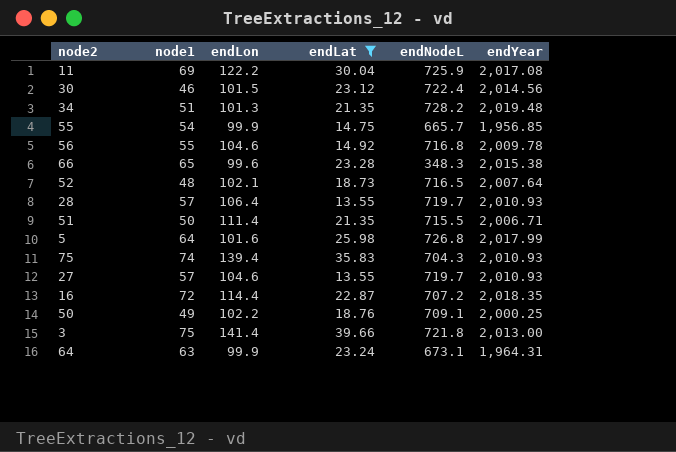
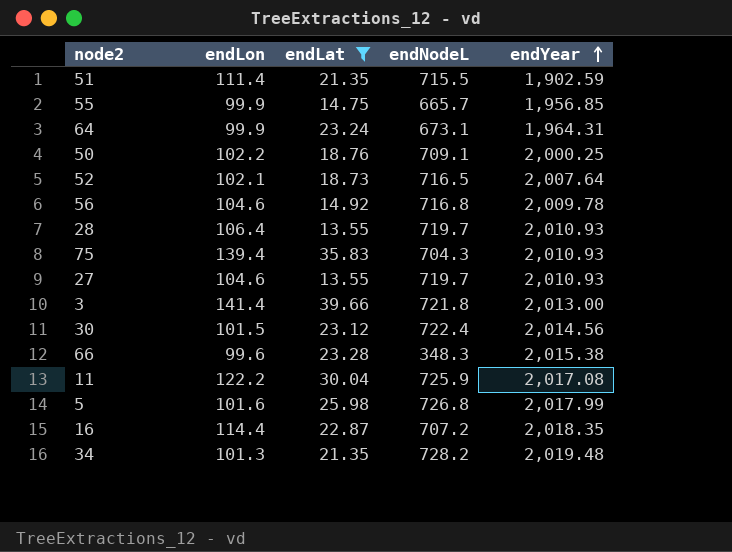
row order: none -> endYear ascending
column node1 | position: 2 -> none
51 | endYear: 2,006.71 -> 1,902.59

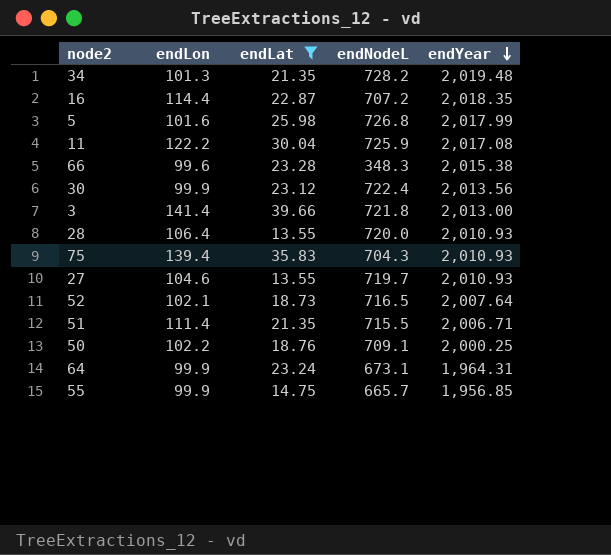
row order: endYear ascending -> endYear descending
row 56: 104.6 | 14.92 | 716.8 | 2,009.78 -> none
30 | endLon: 101.5 -> 99.9
30 | endYear: 2,014.56 -> 2,013.56
28 | endNodeL: 719.7 -> 720.0
51 | endYear: 1,902.59 -> 2,006.71

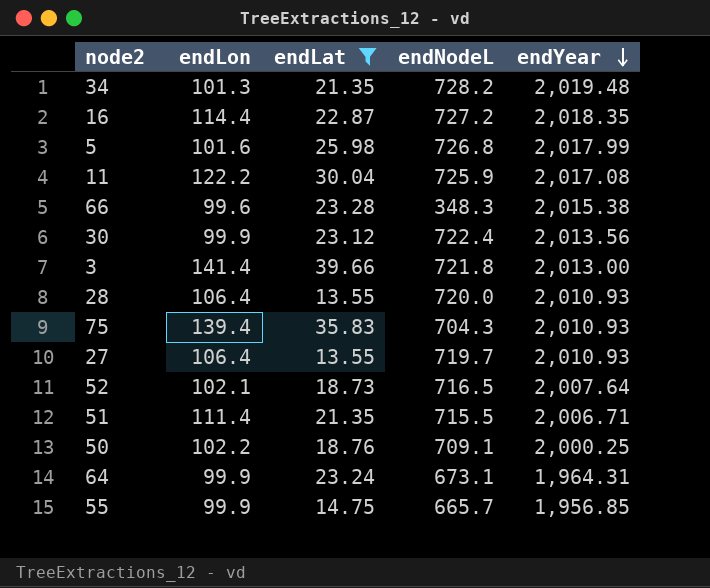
16 | endNodeL: 707.2 -> 727.2
27 | endLon: 104.6 -> 106.4

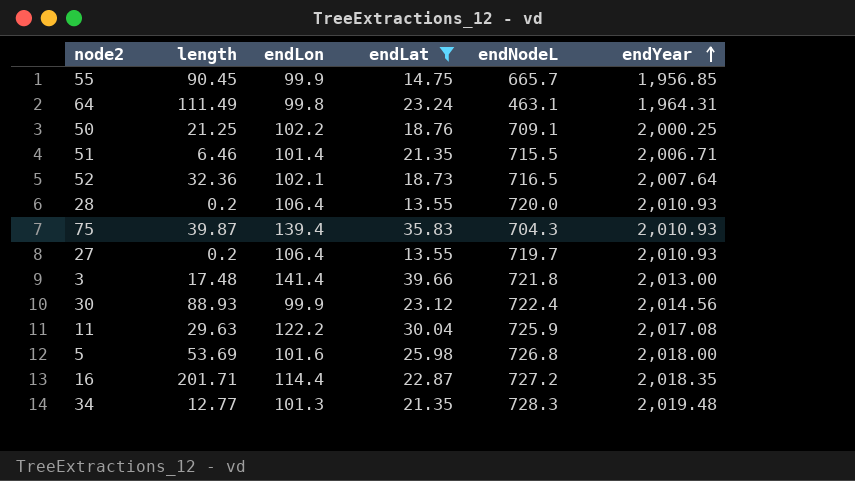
row order: endYear descending -> endYear ascending
column length | position: none -> 2
row 66: 99.6 | 23.28 | 348.3 | 2,015.38 -> none
64 | endLon: 99.9 -> 99.8
64 | endNodeL: 673.1 -> 463.1
51 | endLon: 111.4 -> 101.4
30 | endYear: 2,013.56 -> 2,014.56
5 | endYear: 2,017.99 -> 2,018.00
34 | endNodeL: 728.2 -> 728.3

